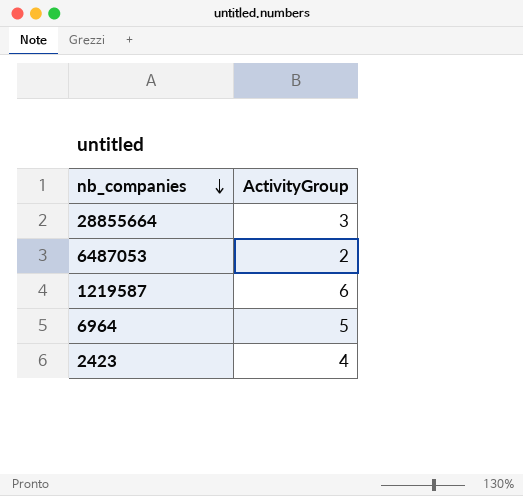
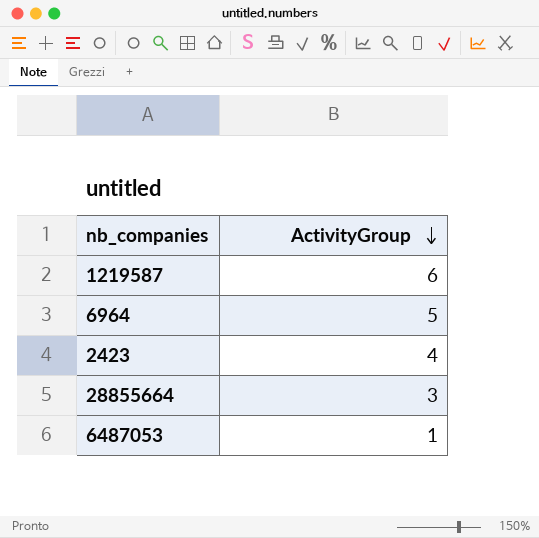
row order: nb_companies descending -> ActivityGroup descending
6487053 | ActivityGroup: 2 -> 1

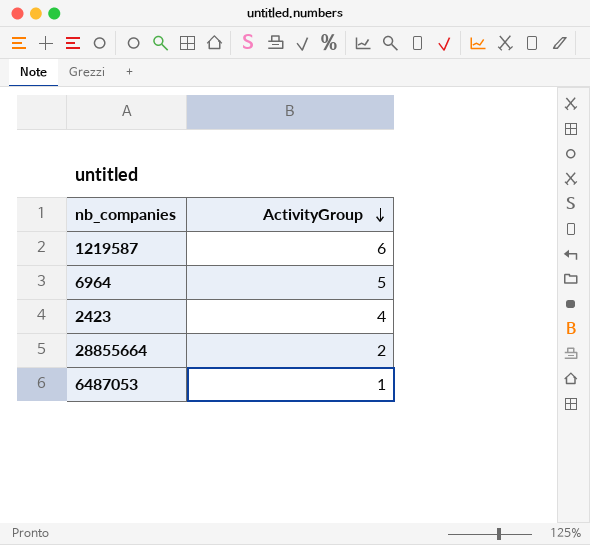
28855664 | ActivityGroup: 3 -> 2

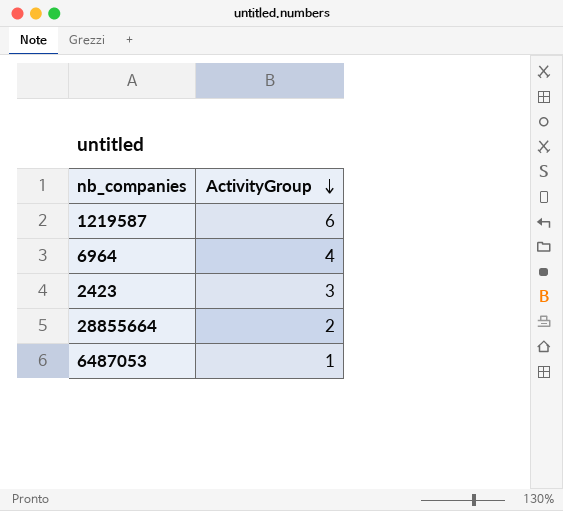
6964 | ActivityGroup: 5 -> 4
2423 | ActivityGroup: 4 -> 3

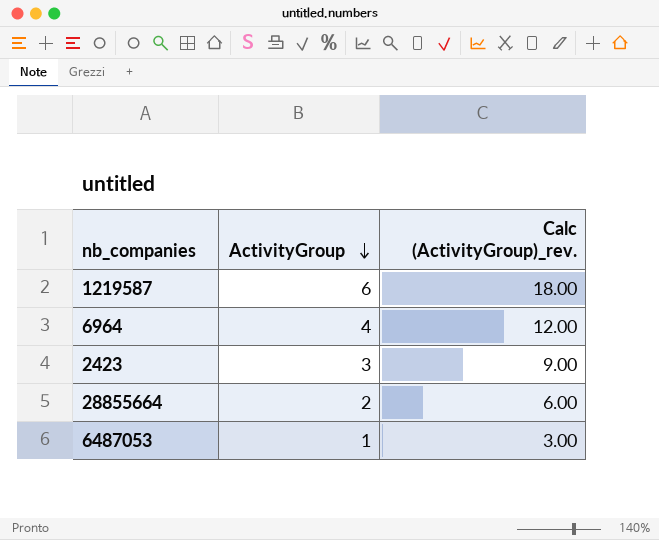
column Calc (ActivityGroup)_rev. | formula: none -> [ActivityGroup] * 3

